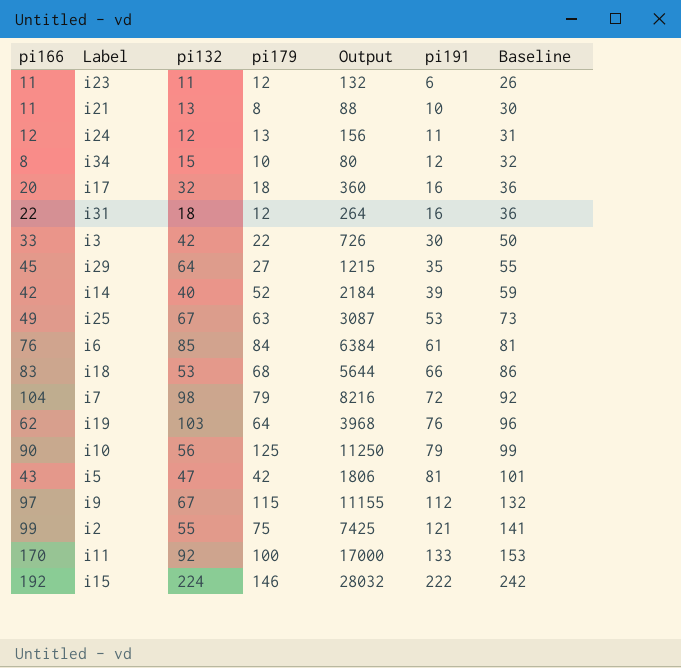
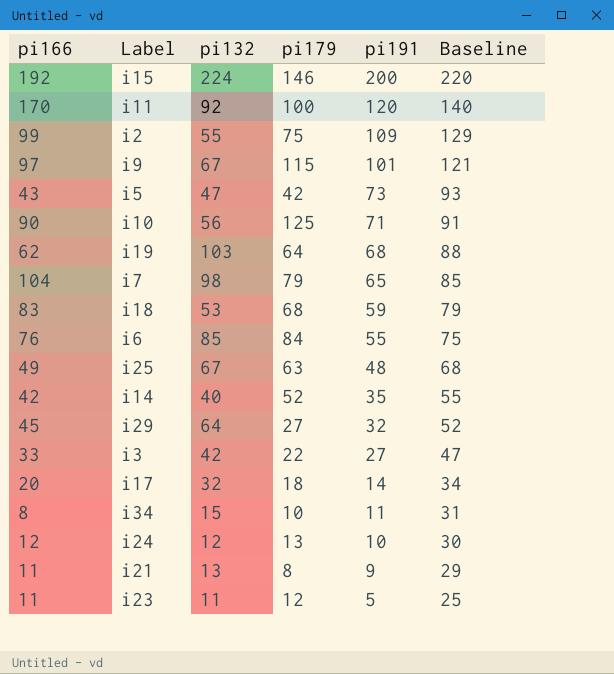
row order: pi191 ascending -> pi191 descending
column Output | formula: [pi166] * [pi179] -> none
row i31: 22 | 18 | 12 | 264 | 16 | 36 -> none
i15 | pi191: 222 -> 200
i15 | Baseline: 242 -> 220
i11 | pi191: 133 -> 120
i11 | Baseline: 153 -> 140
i2 | pi191: 121 -> 109
i2 | Baseline: 141 -> 129
i9 | pi191: 112 -> 101
i9 | Baseline: 132 -> 121
i5 | pi191: 81 -> 73
i5 | Baseline: 101 -> 93
i10 | pi191: 79 -> 71
i10 | Baseline: 99 -> 91
i19 | pi191: 76 -> 68
i19 | Baseline: 96 -> 88
i7 | pi191: 72 -> 65
i7 | Baseline: 92 -> 85
i18 | pi191: 66 -> 59
i18 | Baseline: 86 -> 79
i6 | pi191: 61 -> 55
i6 | Baseline: 81 -> 75
i25 | pi191: 53 -> 48
i25 | Baseline: 73 -> 68
i14 | pi191: 39 -> 35
i14 | Baseline: 59 -> 55
i29 | pi191: 35 -> 32
i29 | Baseline: 55 -> 52
i3 | pi191: 30 -> 27
i3 | Baseline: 50 -> 47
i17 | pi191: 16 -> 14
i17 | Baseline: 36 -> 34
i34 | pi191: 12 -> 11
i34 | Baseline: 32 -> 31
i24 | pi191: 11 -> 10
i24 | Baseline: 31 -> 30
i21 | pi191: 10 -> 9
i21 | Baseline: 30 -> 29
i23 | pi191: 6 -> 5
i23 | Baseline: 26 -> 25

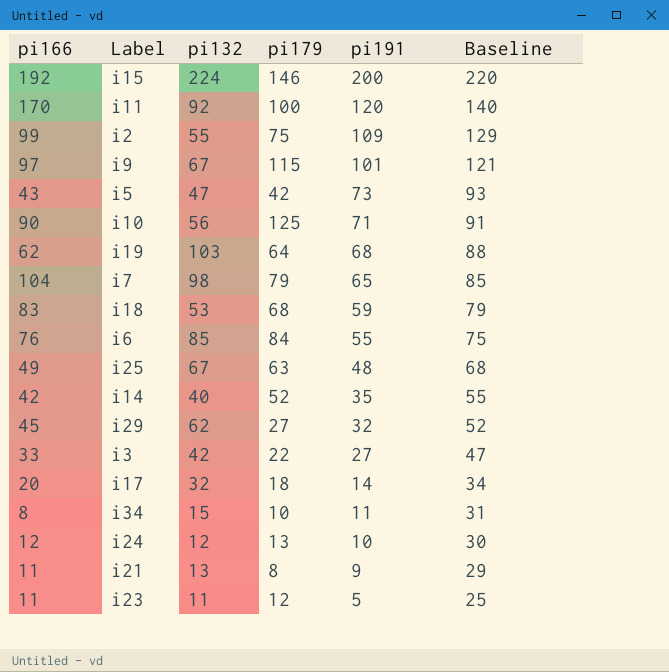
i29 | pi132: 64 -> 62

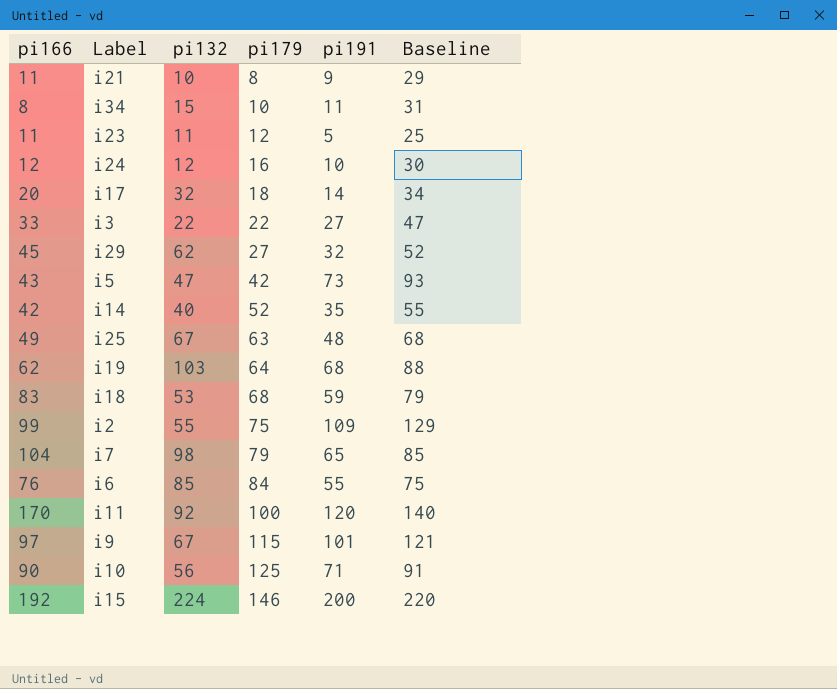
row order: pi191 descending -> pi179 ascending
i21 | pi132: 13 -> 10
i24 | pi179: 13 -> 16
i3 | pi132: 42 -> 22

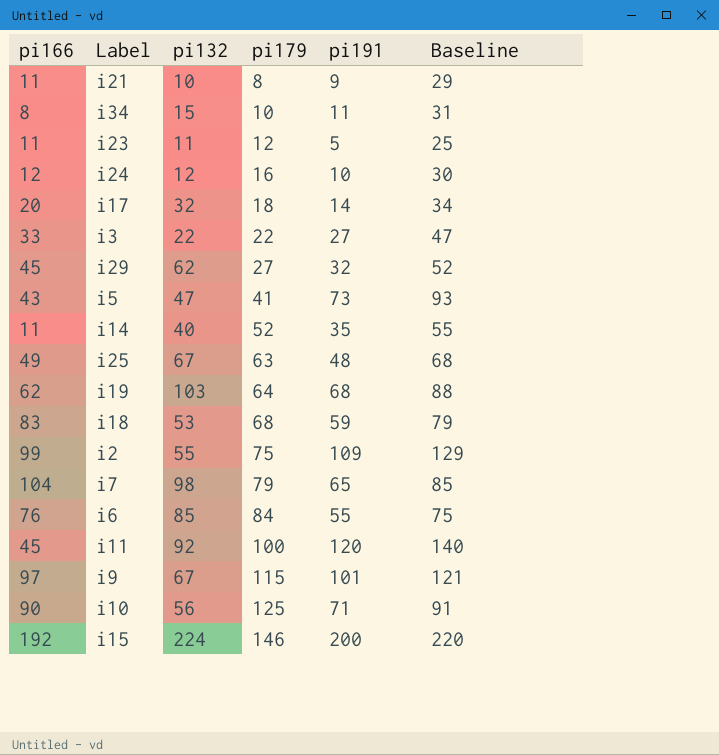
i5 | pi179: 42 -> 41
i14 | pi166: 42 -> 11
i11 | pi166: 170 -> 45

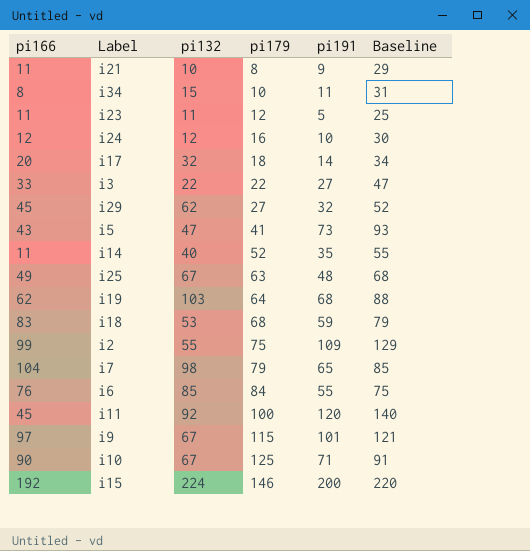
i10 | pi132: 56 -> 67

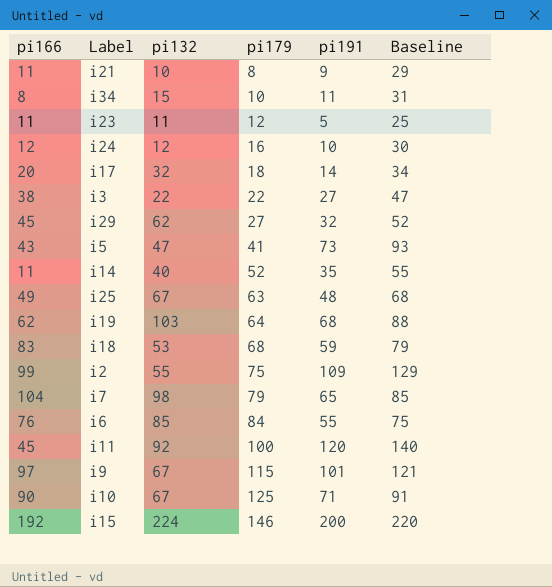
i3 | pi166: 33 -> 38

